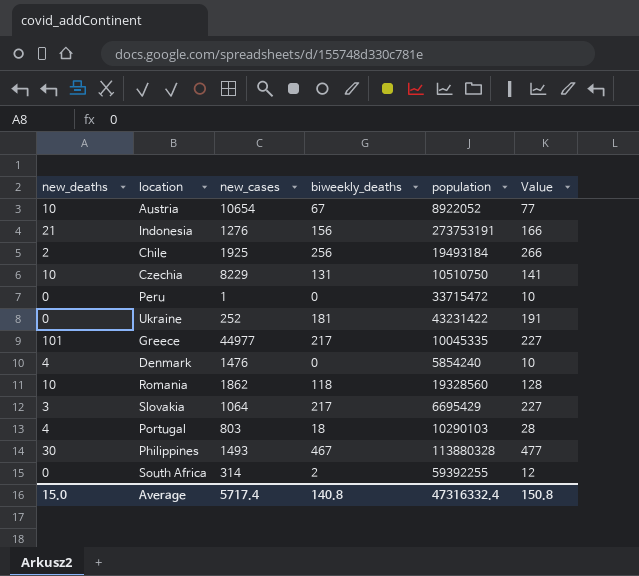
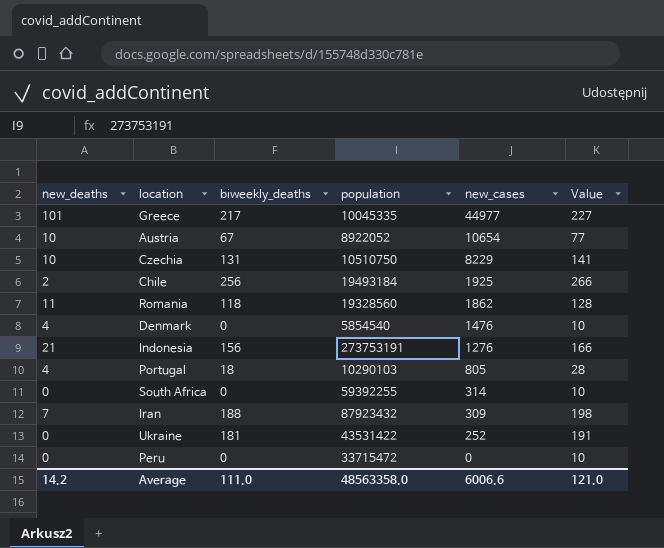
row order: none -> new_cases descending
column new_cases | position: 3 -> 5
row Slovakia: 3 | 1064 | 217 | 6695429 | 227 -> none
row Philippines: 30 | 1493 | 467 | 113880328 | 477 -> none
Romania | new_deaths: 10 -> 11
Denmark | population: 5854240 -> 5854540
Portugal | new_cases: 803 -> 805
South Africa | biweekly_deaths: 2 -> 0
South Africa | Value: 12 -> 10
row Iran: none -> 7 | 188 | 87923432 | 309 | 198
Ukraine | population: 43231422 -> 43531422
Peru | new_cases: 1 -> 0
Average | new_deaths: 15.0 -> 14.2
Average | biweekly_deaths: 140.8 -> 111.0
Average | population: 47316332.4 -> 48563358.0
Average | new_cases: 5717.4 -> 6006.6
Average | Value: 150.8 -> 121.0

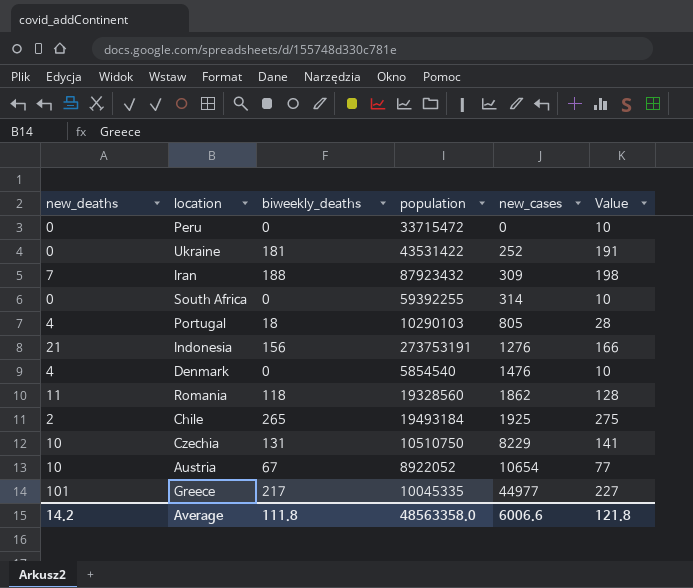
row order: new_cases descending -> new_cases ascending
Chile | biweekly_deaths: 256 -> 265
Chile | Value: 266 -> 275
Average | biweekly_deaths: 111.0 -> 111.8
Average | Value: 121.0 -> 121.8

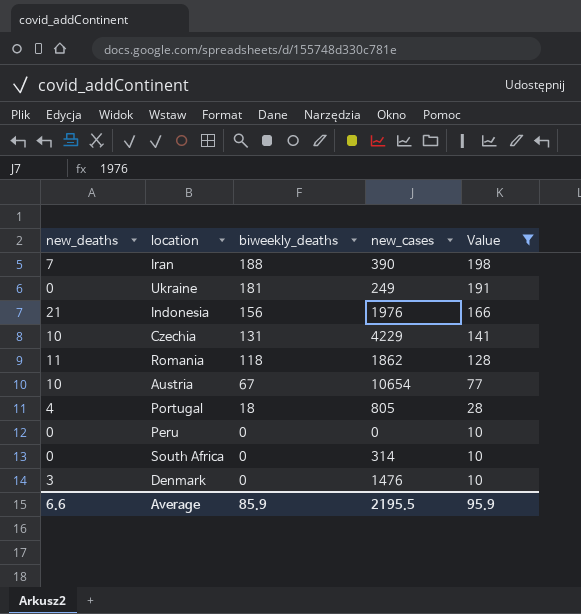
filter: none -> Value <= 198
row order: new_cases ascending -> biweekly_deaths descending
column population | position: 4 -> none
Iran | new_cases: 309 -> 390
Ukraine | new_cases: 252 -> 249
Indonesia | new_cases: 1276 -> 1976
Czechia | new_cases: 8229 -> 4229
Denmark | new_deaths: 4 -> 3
Average | new_deaths: 14.2 -> 6.6
Average | biweekly_deaths: 111.8 -> 85.9
Average | new_cases: 6006.6 -> 2195.5
Average | Value: 121.8 -> 95.9

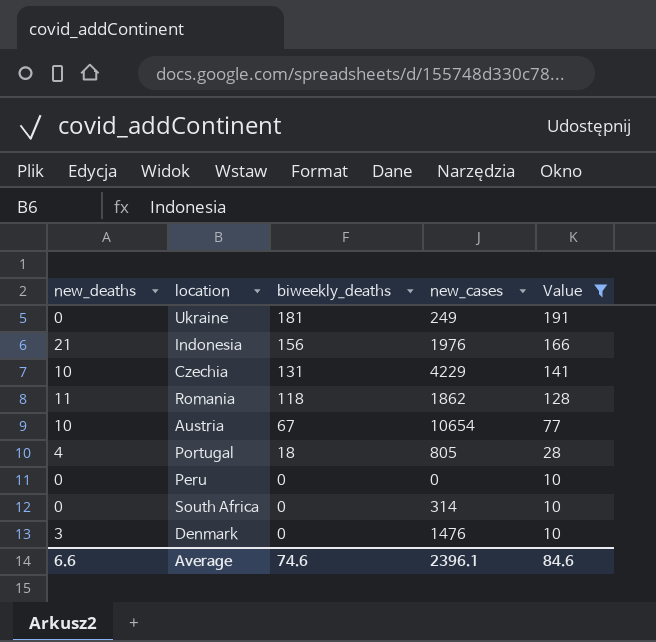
row Iran: 7 | 188 | 390 | 198 -> none
Average | biweekly_deaths: 85.9 -> 74.6
Average | new_cases: 2195.5 -> 2396.1
Average | Value: 95.9 -> 84.6

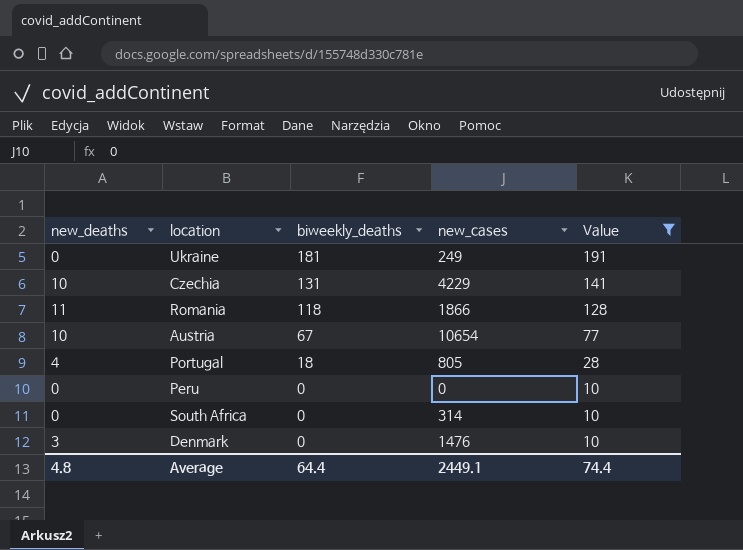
row Indonesia: 21 | 156 | 1976 | 166 -> none
Romania | new_cases: 1862 -> 1866
Average | new_deaths: 6.6 -> 4.8
Average | biweekly_deaths: 74.6 -> 64.4
Average | new_cases: 2396.1 -> 2449.1
Average | Value: 84.6 -> 74.4

